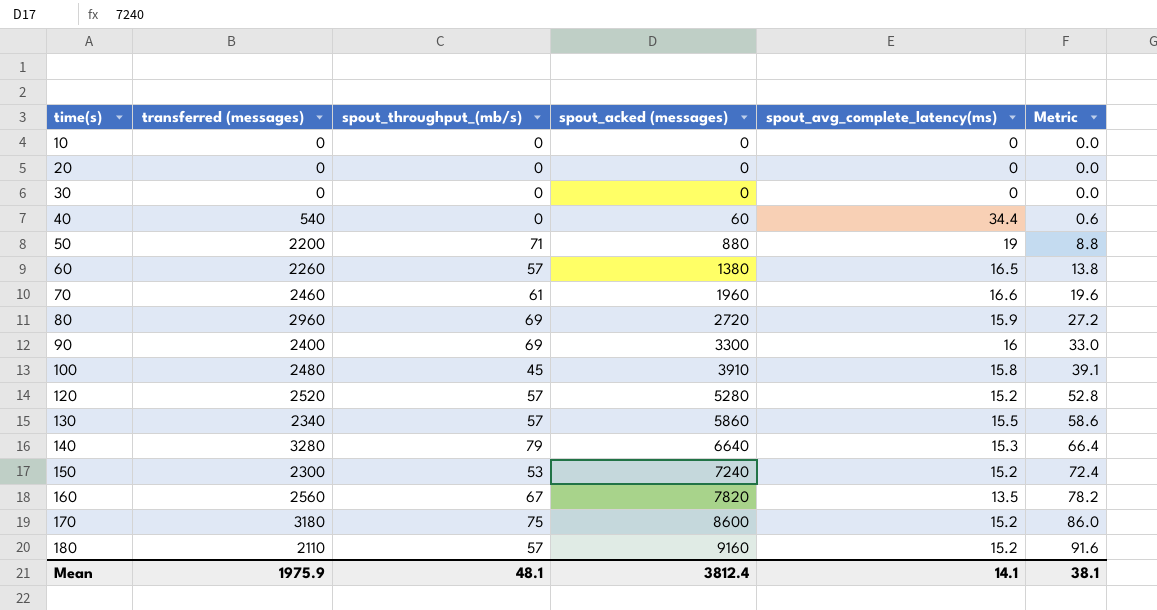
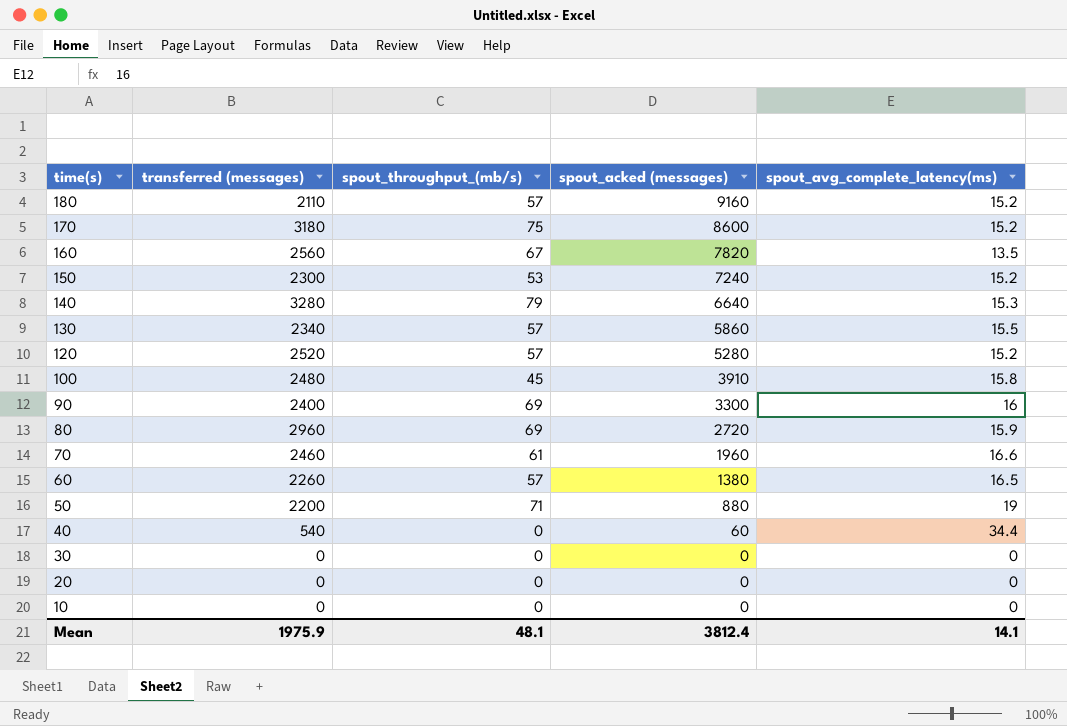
row order: time(s) ascending -> time(s) descending
column Metric | formula: [spout_acked (messages)] * 0.01 -> none

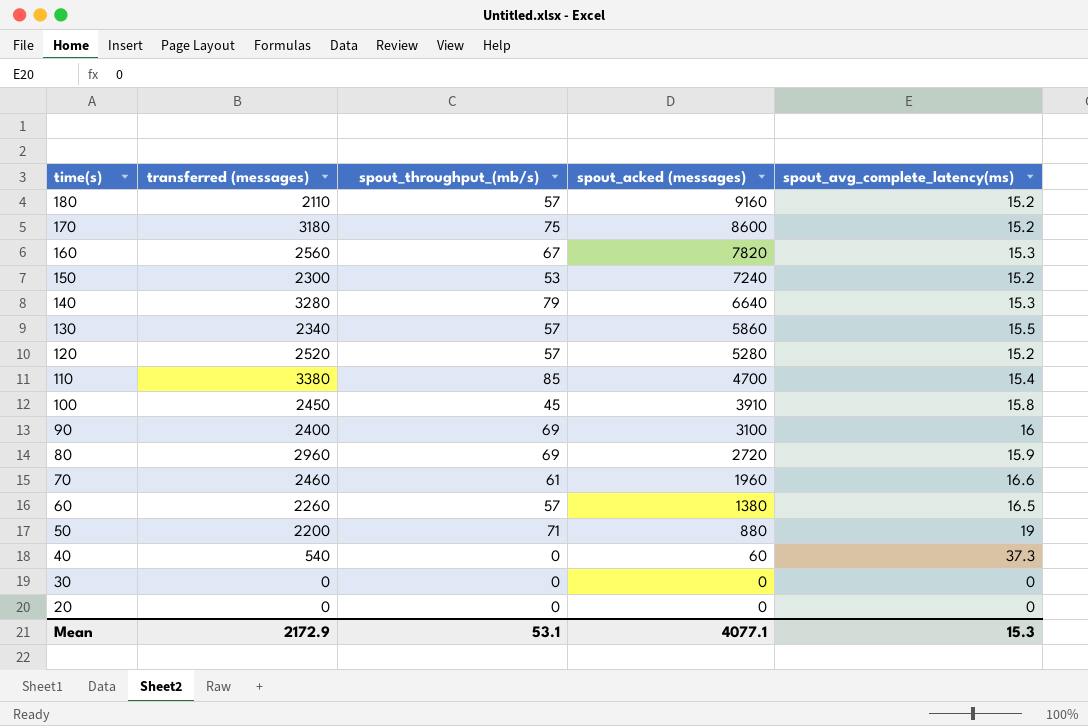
row 10: 0 | 0 | 0 | 0 -> none
160 | spout_avg_complete_latency(ms): 13.5 -> 15.3
row 110: none -> 3380 | 85 | 4700 | 15.4
100 | transferred (messages): 2480 -> 2450
90 | spout_acked (messages): 3300 -> 3100
40 | spout_avg_complete_latency(ms): 34.4 -> 37.3
Mean | transferred (messages): 1975.9 -> 2172.9
Mean | spout_throughput_(mb/s): 48.1 -> 53.1
Mean | spout_acked (messages): 3812.4 -> 4077.1
Mean | spout_avg_complete_latency(ms): 14.1 -> 15.3

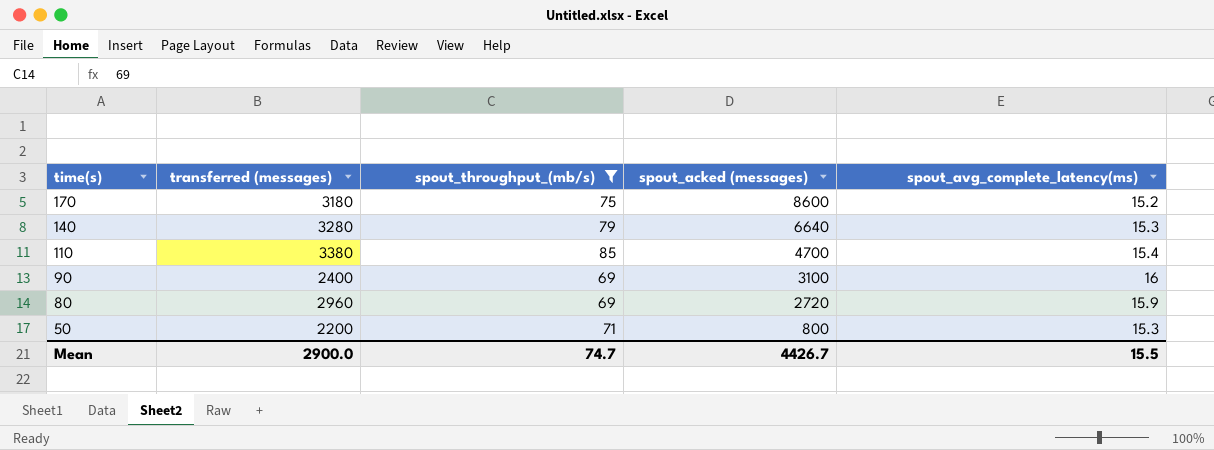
filter: none -> spout_throughput_(mb/s) >= 69
50 | spout_acked (messages): 880 -> 800
50 | spout_avg_complete_latency(ms): 19 -> 15.3
Mean | transferred (messages): 2172.9 -> 2900.0
Mean | spout_throughput_(mb/s): 53.1 -> 74.7
Mean | spout_acked (messages): 4077.1 -> 4426.7
Mean | spout_avg_complete_latency(ms): 15.3 -> 15.5

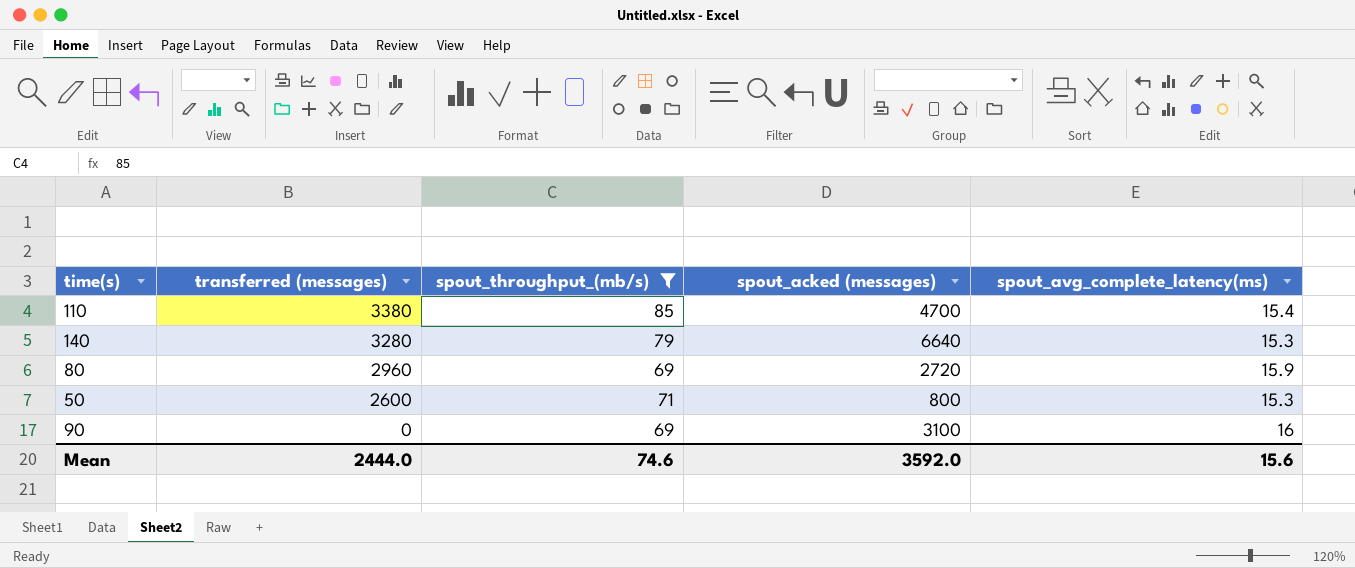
row order: time(s) descending -> transferred (messages) descending
row 170: 3180 | 75 | 8600 | 15.2 -> none
50 | transferred (messages): 2200 -> 2600
90 | transferred (messages): 2400 -> 0
Mean | transferred (messages): 2900.0 -> 2444.0
Mean | spout_throughput_(mb/s): 74.7 -> 74.6
Mean | spout_acked (messages): 4426.7 -> 3592.0
Mean | spout_avg_complete_latency(ms): 15.5 -> 15.6

